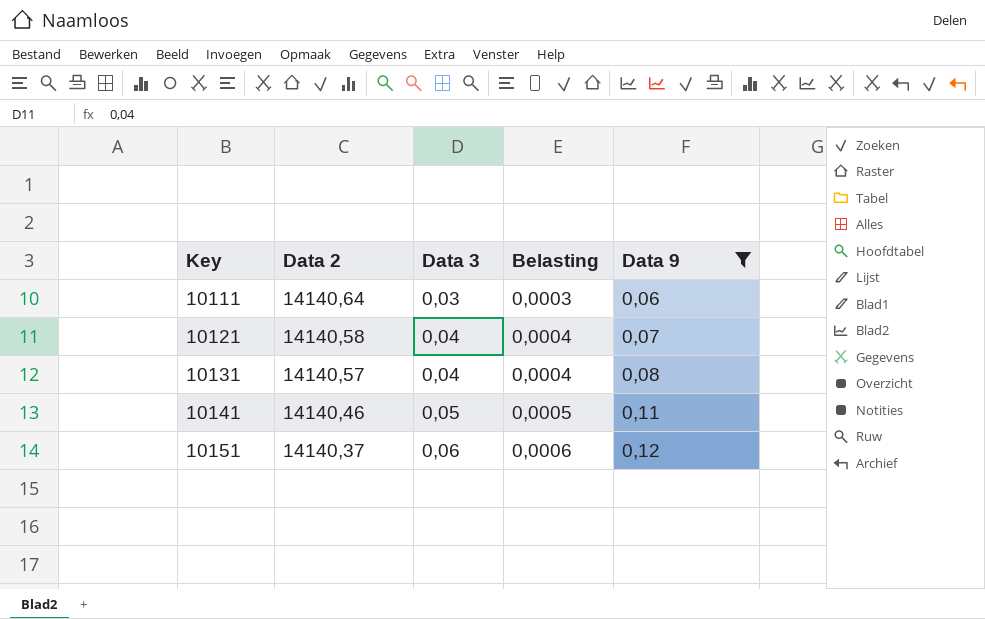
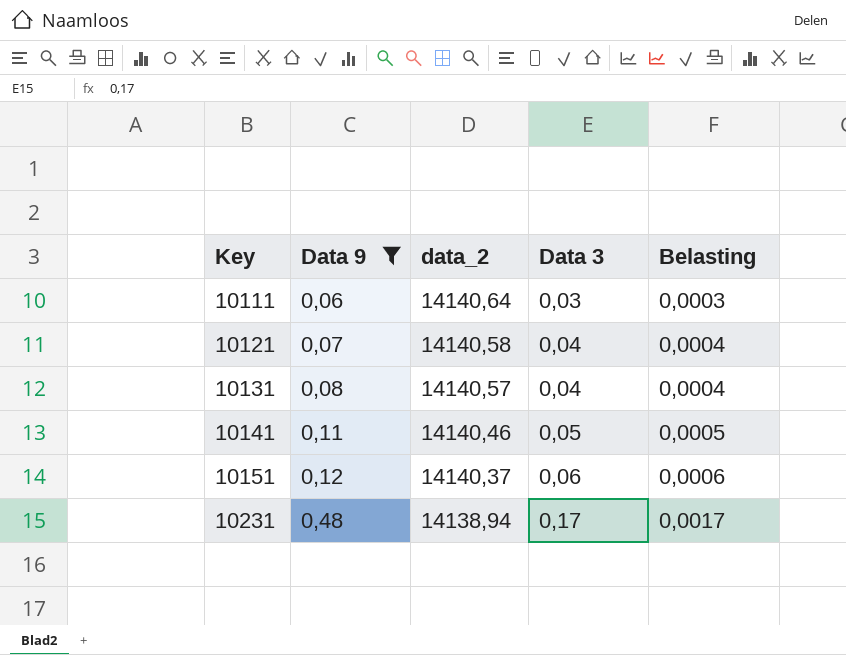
column Data 9 | position: 5 -> 2
column name: Data 2 -> data_2
row 10231: none -> 0,48 | 14138,94 | 0,17 | 0,0017

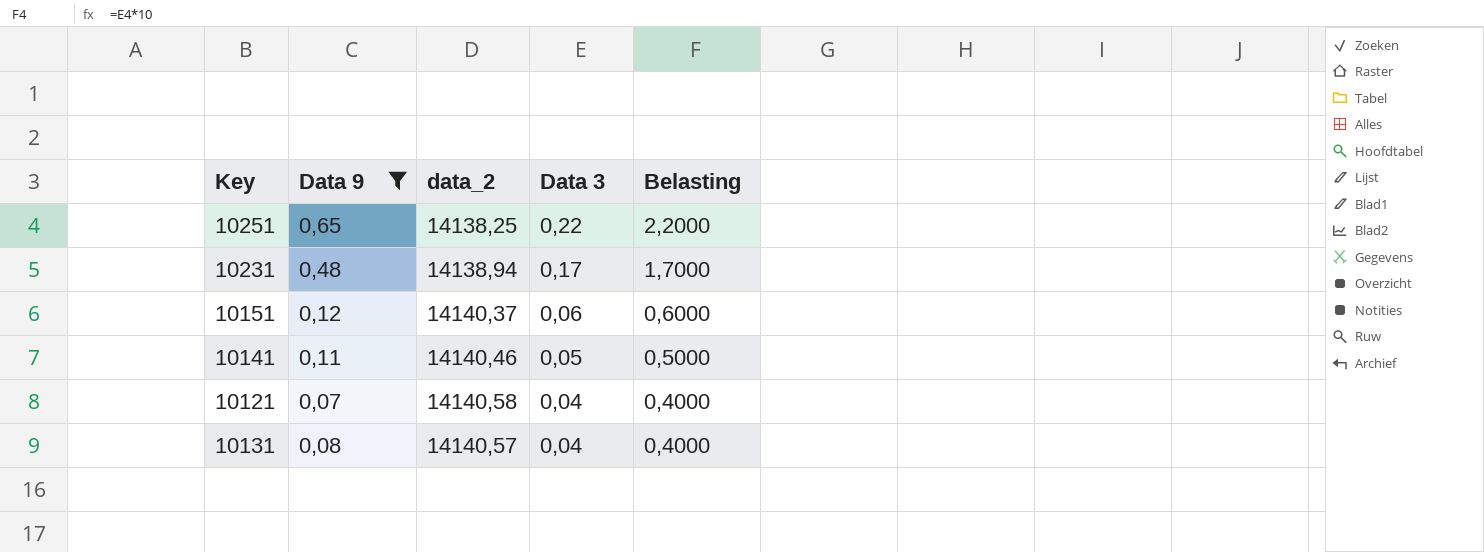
row order: Key ascending -> Data 3 descending
column Belasting | formula: [Data 3] * 0,01 -> [Data 3] * 10
row 10111: 0,06 | 14140,64 | 0,03 | 0,0003 -> none
row 10251: none -> 0,65 | 14138,25 | 0,22 | 2,2000

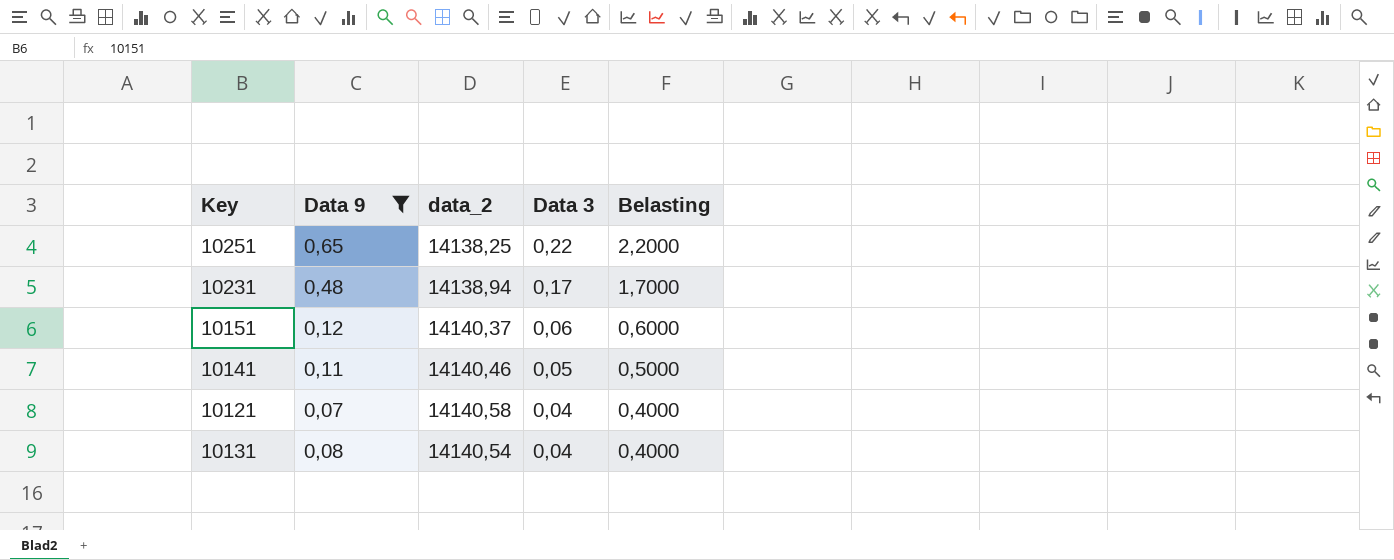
10131 | data_2: 14140,57 -> 14140,54

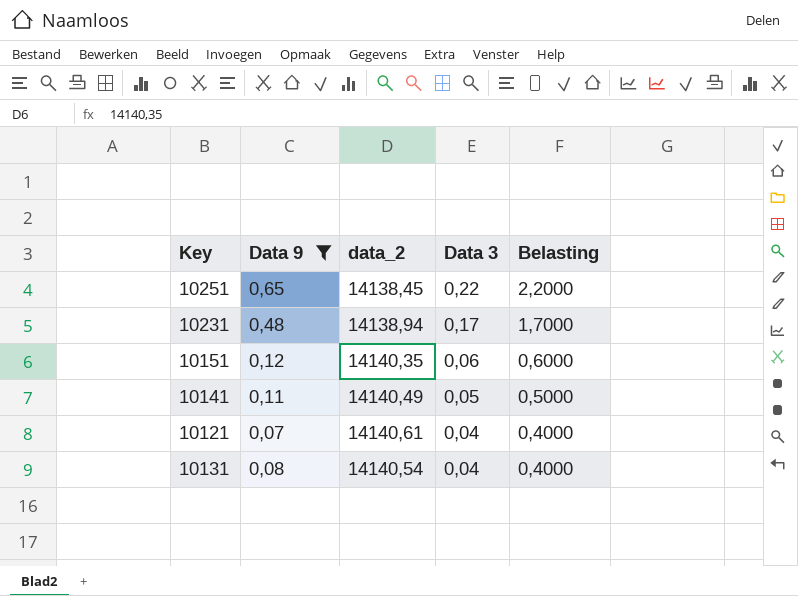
10251 | data_2: 14138,25 -> 14138,45
10151 | data_2: 14140,37 -> 14140,35
10141 | data_2: 14140,46 -> 14140,49
10121 | data_2: 14140,58 -> 14140,61

